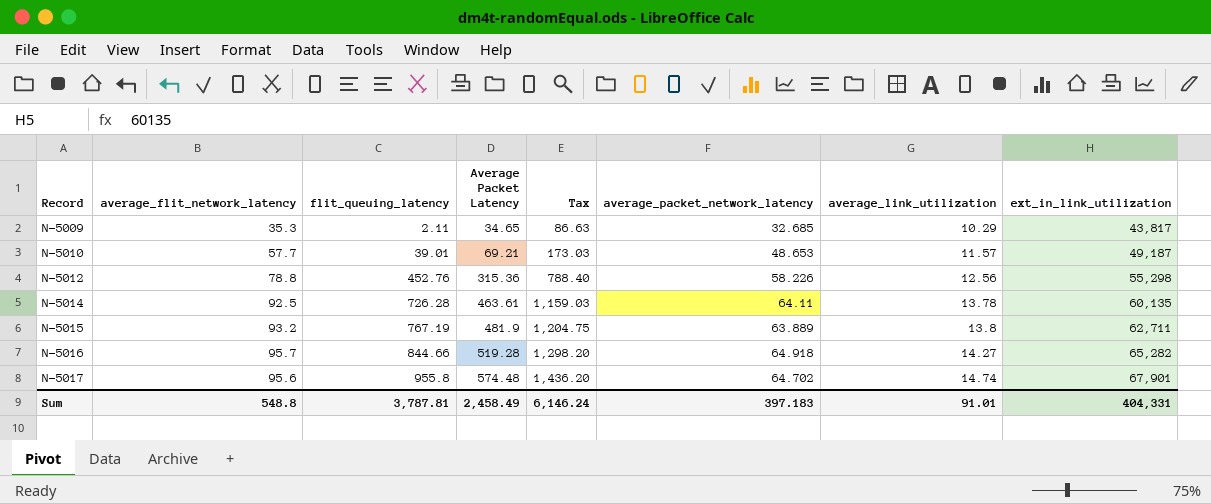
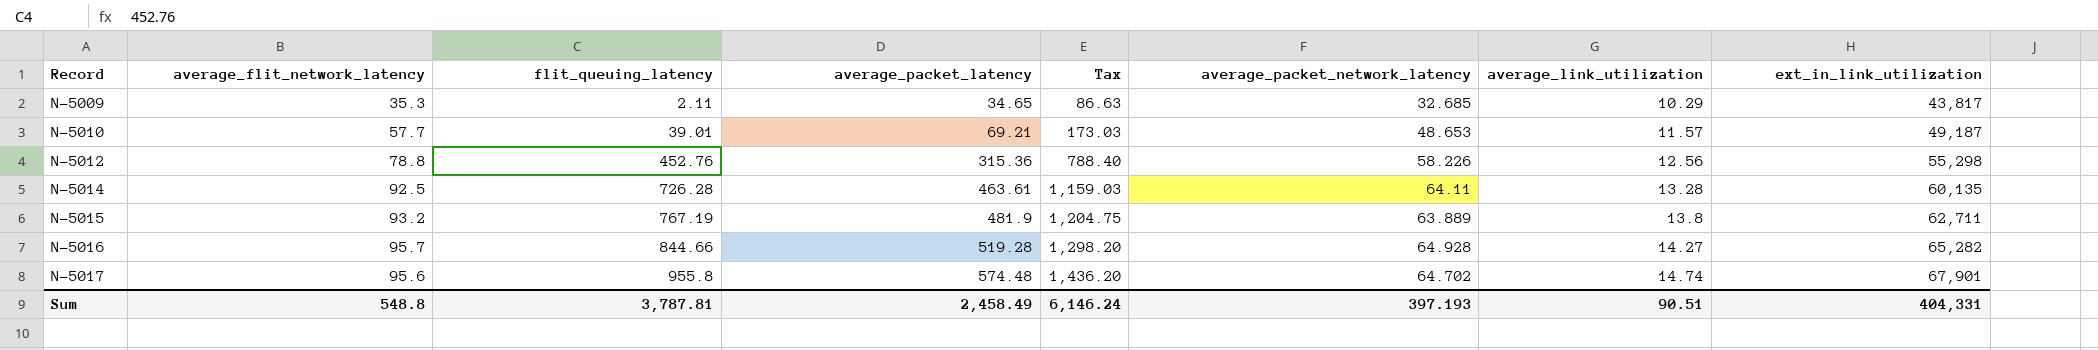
column name: Average Packet Latency -> average_packet_latency
N-5014 | average_link_utilization: 13.78 -> 13.28
N-5016 | average_packet_network_latency: 64.918 -> 64.928
Sum | average_packet_network_latency: 397.183 -> 397.193
Sum | average_link_utilization: 91.01 -> 90.51

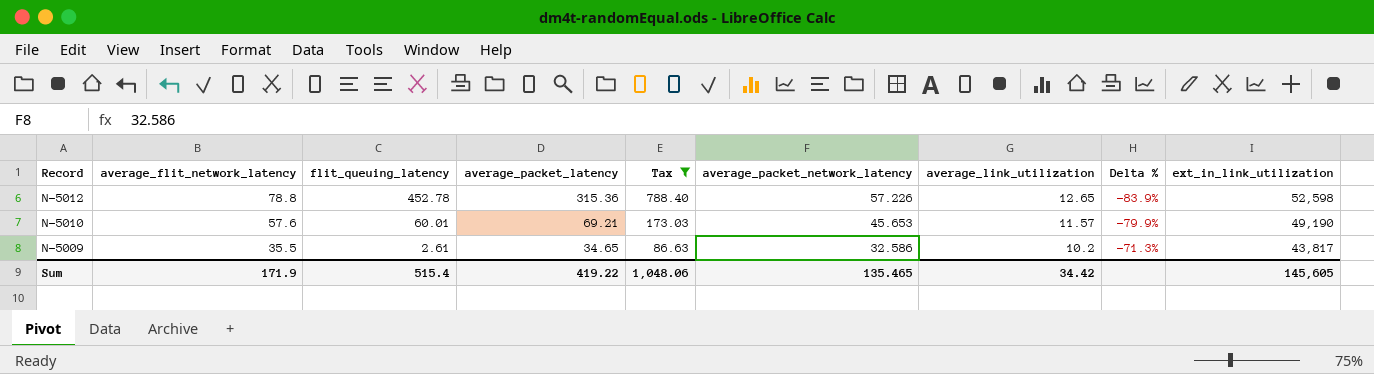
filter: none -> Tax <= 788.40
row order: Record ascending -> Record descending
column Delta % | formula: none -> ([average_link_utilization] - [average_flit_network_latency]) / [average_flit_network_latency]
N-5012 | flit_queuing_latency: 452.76 -> 452.78
N-5012 | average_packet_network_latency: 58.226 -> 57.226
N-5012 | average_link_utilization: 12.56 -> 12.65
N-5012 | ext_in_link_utilization: 55,298 -> 52,598
N-5010 | average_flit_network_latency: 57.7 -> 57.6
N-5010 | flit_queuing_latency: 39.01 -> 60.01
N-5010 | average_packet_network_latency: 48.653 -> 45.653
N-5010 | ext_in_link_utilization: 49,187 -> 49,190
N-5009 | average_flit_network_latency: 35.3 -> 35.5
N-5009 | flit_queuing_latency: 2.11 -> 2.61
N-5009 | average_packet_network_latency: 32.685 -> 32.586
N-5009 | average_link_utilization: 10.29 -> 10.2
Sum | average_flit_network_latency: 548.8 -> 171.9
Sum | flit_queuing_latency: 3,787.81 -> 515.4
Sum | average_packet_latency: 2,458.49 -> 419.22
Sum | Tax: 6,146.24 -> 1,048.06
Sum | average_packet_network_latency: 397.193 -> 135.465
Sum | average_link_utilization: 90.51 -> 34.42
Sum | ext_in_link_utilization: 404,331 -> 145,605

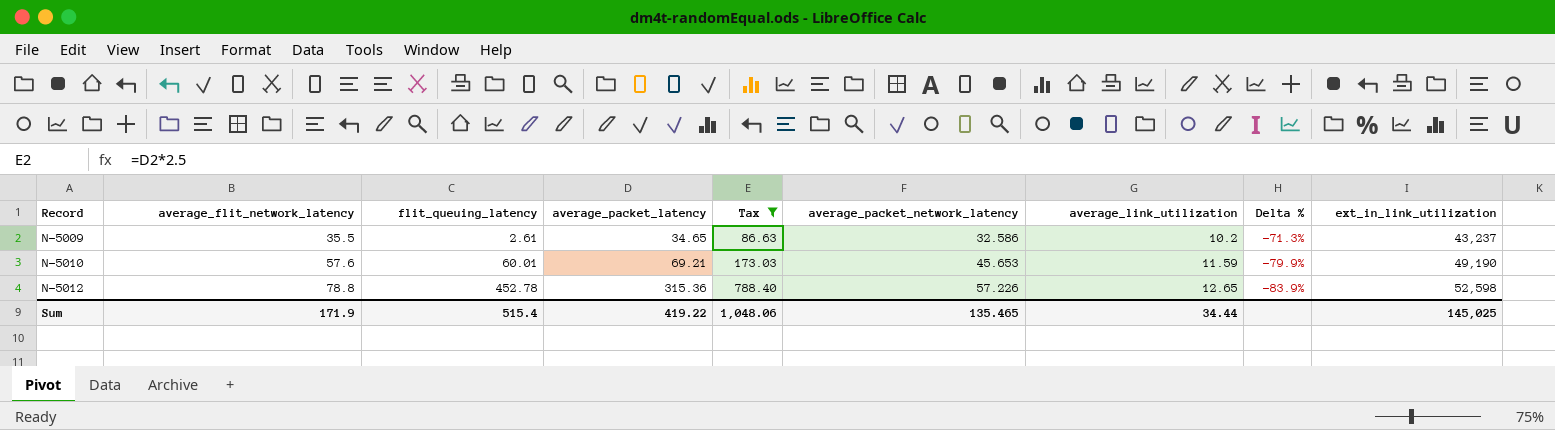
row order: Record descending -> Record ascending
N-5009 | ext_in_link_utilization: 43,817 -> 43,237
N-5010 | average_link_utilization: 11.57 -> 11.59
Sum | average_link_utilization: 34.42 -> 34.44
Sum | ext_in_link_utilization: 145,605 -> 145,025

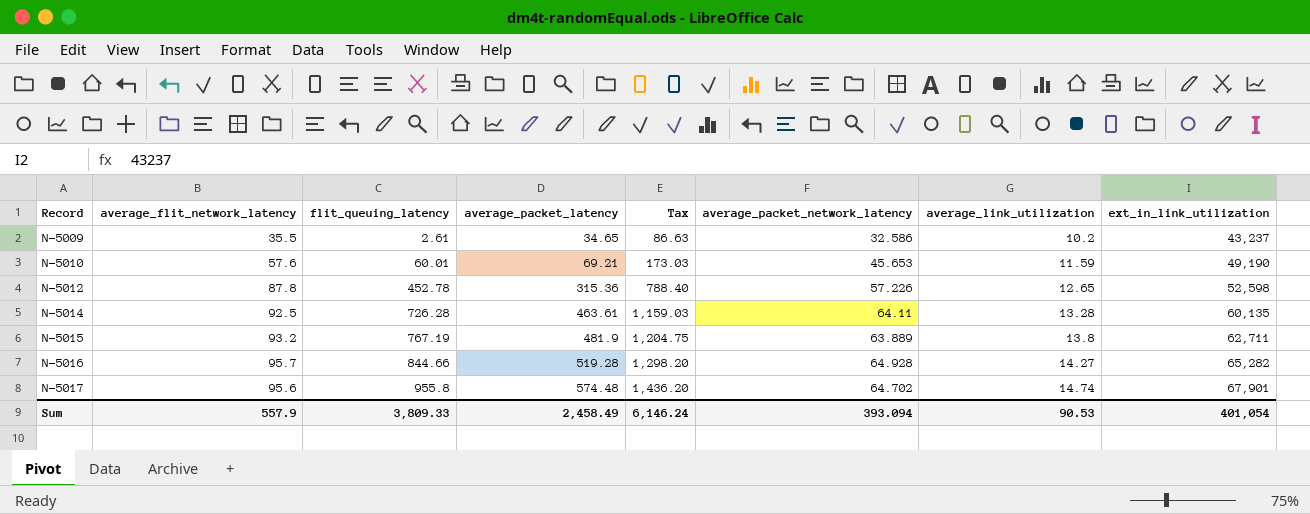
filter: Tax <= 788.40 -> none
column Delta % | formula: ([average_link_utilization] - [average_flit_network_latency]) / [average_flit_network_latency] -> none
N-5012 | average_flit_network_latency: 78.8 -> 87.8
Sum | average_flit_network_latency: 171.9 -> 557.9
Sum | flit_queuing_latency: 515.4 -> 3,809.33
Sum | average_packet_latency: 419.22 -> 2,458.49
Sum | Tax: 1,048.06 -> 6,146.24
Sum | average_packet_network_latency: 135.465 -> 393.094
Sum | average_link_utilization: 34.44 -> 90.53
Sum | ext_in_link_utilization: 145,025 -> 401,054

